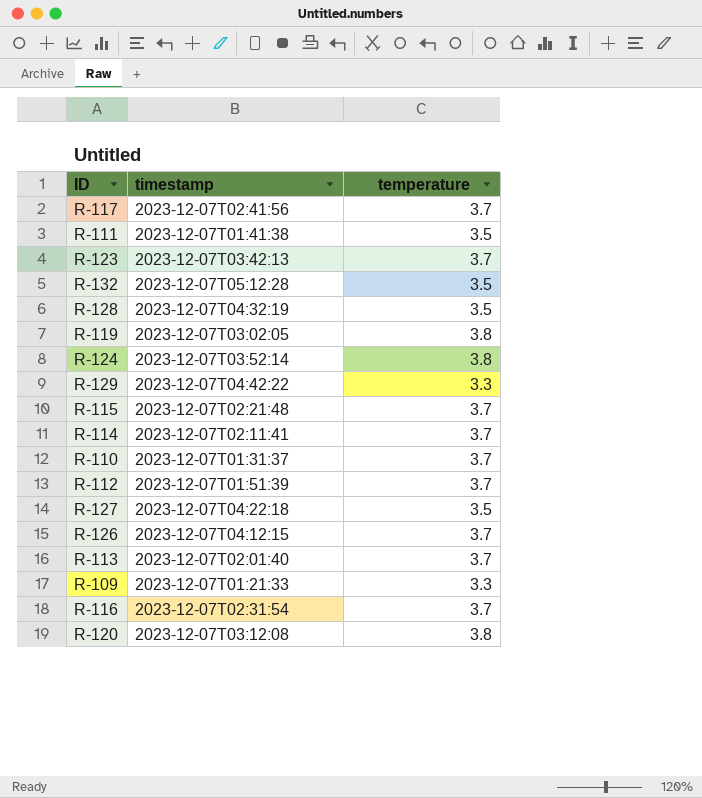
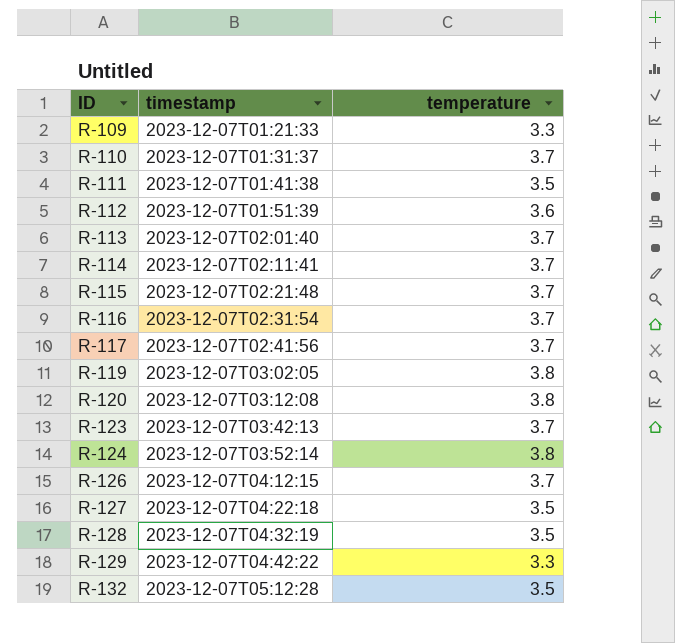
row order: none -> ID ascending
R-112 | temperature: 3.7 -> 3.6

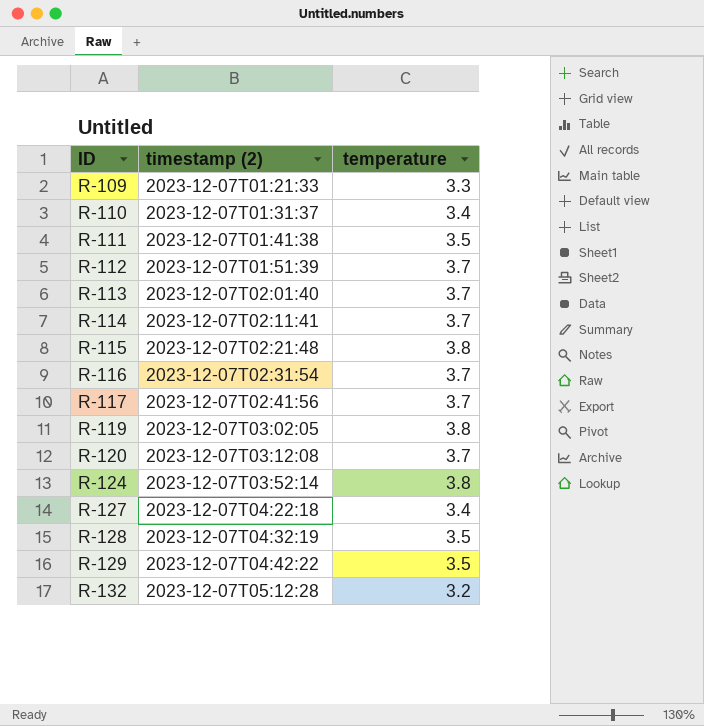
column name: timestamp -> timestamp (2)
row R-123: 2023-12-07T03:42:13 | 3.7 -> none
row R-126: 2023-12-07T04:12:15 | 3.7 -> none
R-110 | temperature: 3.7 -> 3.4
R-112 | temperature: 3.6 -> 3.7
R-115 | temperature: 3.7 -> 3.8
R-120 | temperature: 3.8 -> 3.7
R-127 | temperature: 3.5 -> 3.4
R-129 | temperature: 3.3 -> 3.5
R-132 | temperature: 3.5 -> 3.2

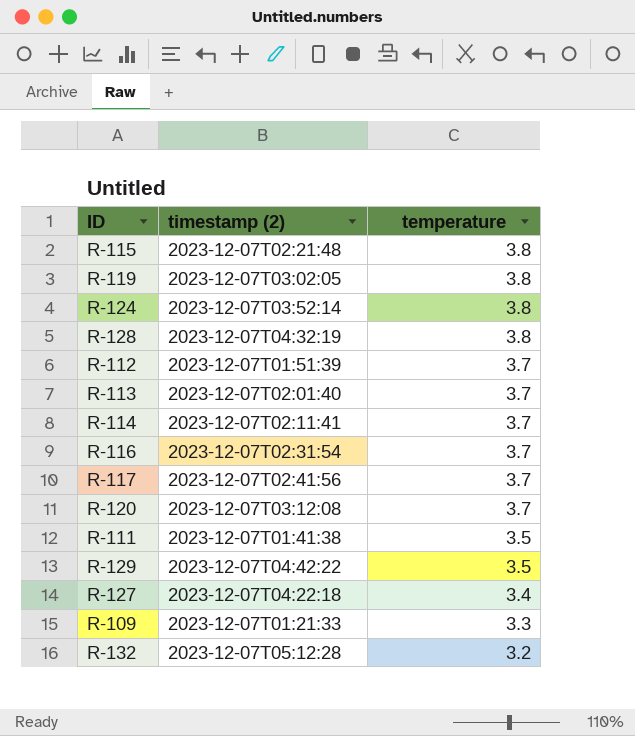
row order: ID ascending -> temperature descending
row R-110: 2023-12-07T01:31:37 | 3.4 -> none
R-128 | temperature: 3.5 -> 3.8

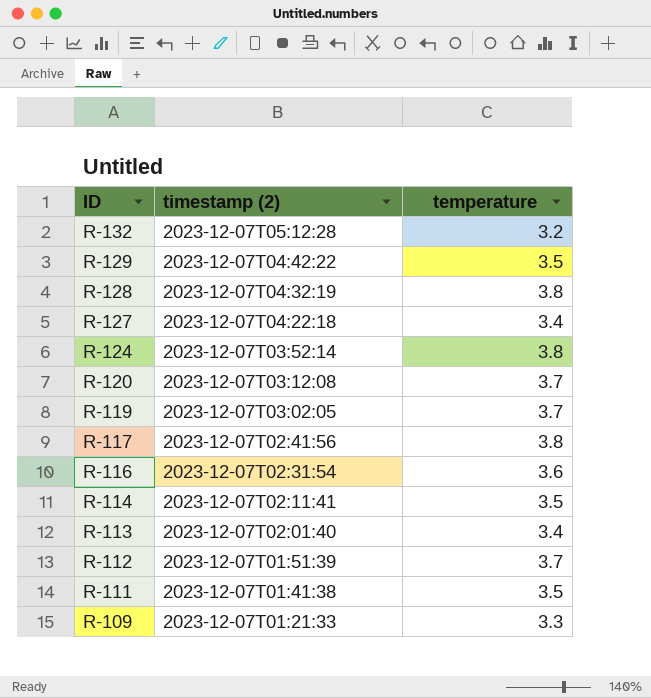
row order: temperature descending -> ID descending
row R-115: 2023-12-07T02:21:48 | 3.8 -> none
R-119 | temperature: 3.8 -> 3.7
R-117 | temperature: 3.7 -> 3.8
R-116 | temperature: 3.7 -> 3.6
R-114 | temperature: 3.7 -> 3.5
R-113 | temperature: 3.7 -> 3.4

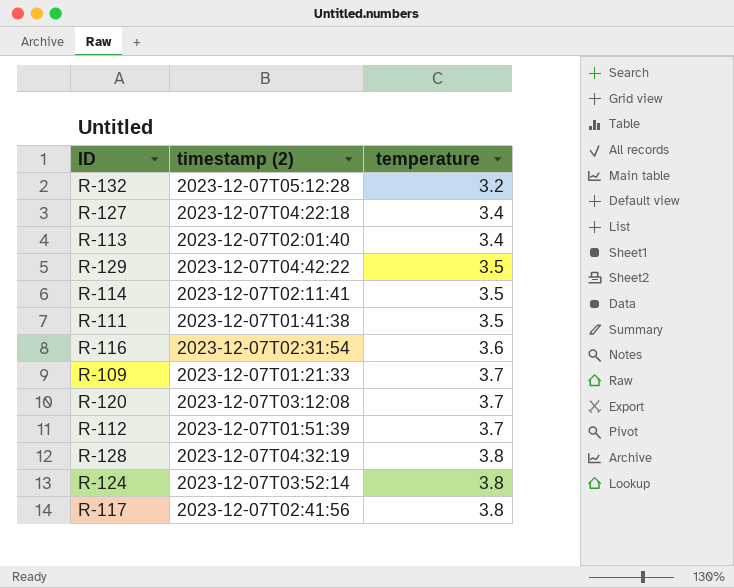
row order: ID descending -> temperature ascending
row R-119: 2023-12-07T03:02:05 | 3.7 -> none
R-109 | temperature: 3.3 -> 3.7

